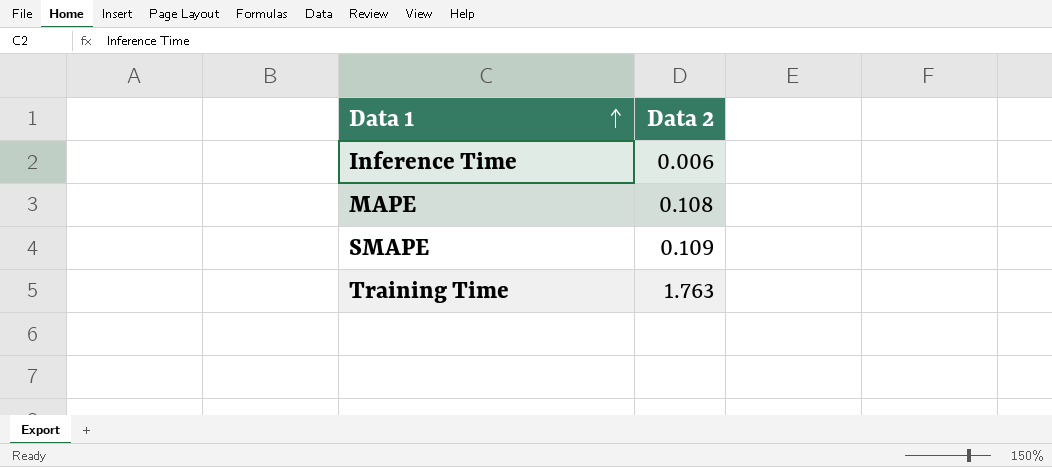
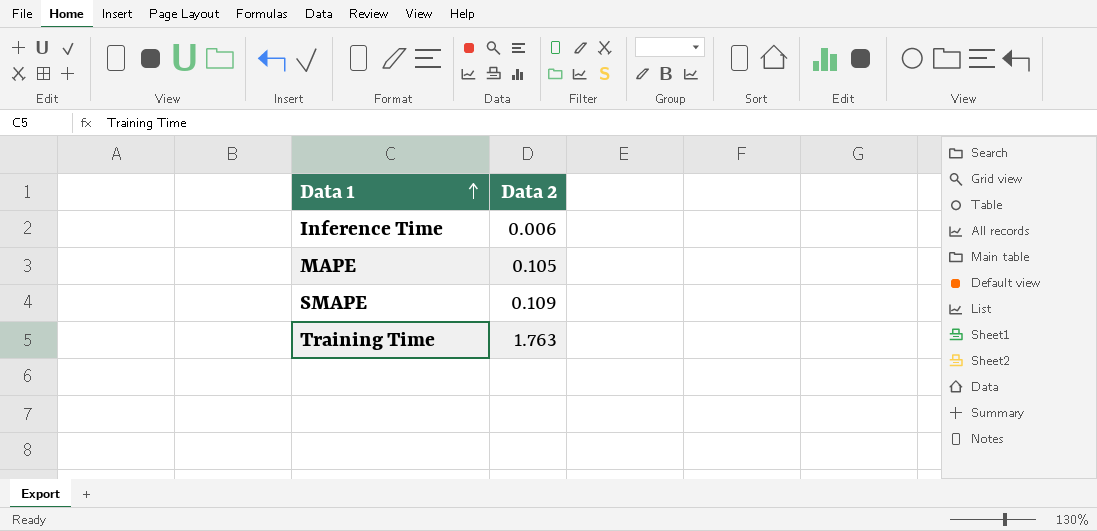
MAPE | Data 2: 0.108 -> 0.105

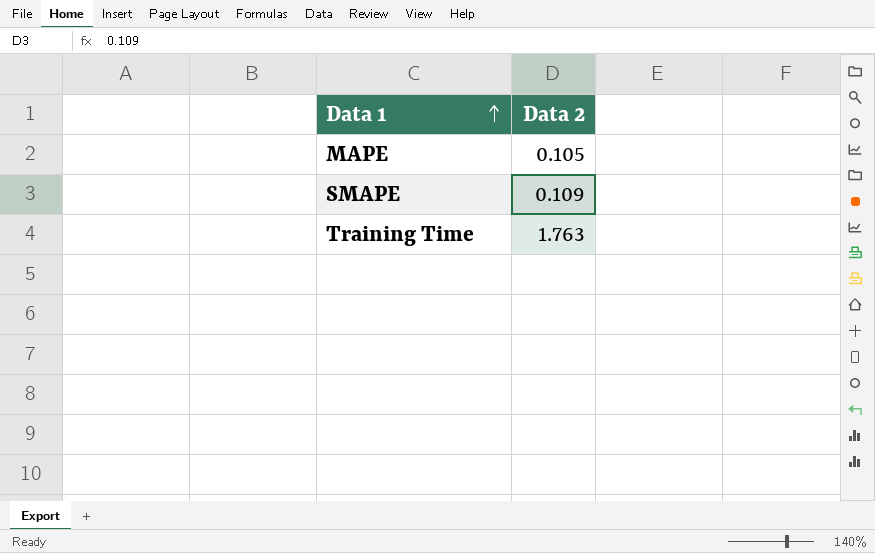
row Inference Time: 0.006 -> none

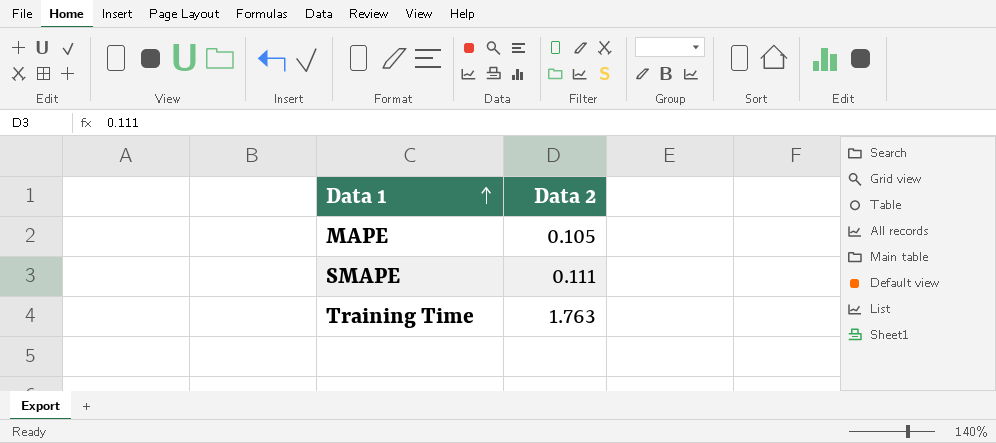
SMAPE | Data 2: 0.109 -> 0.111

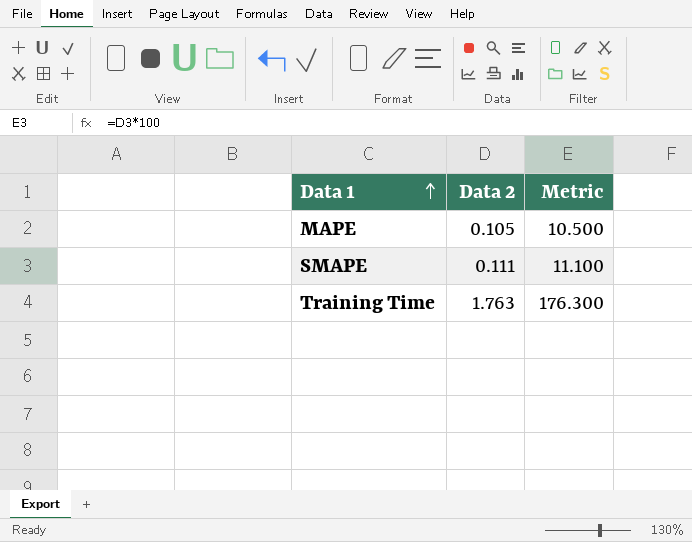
column Metric | formula: none -> [Data 2] * 100

